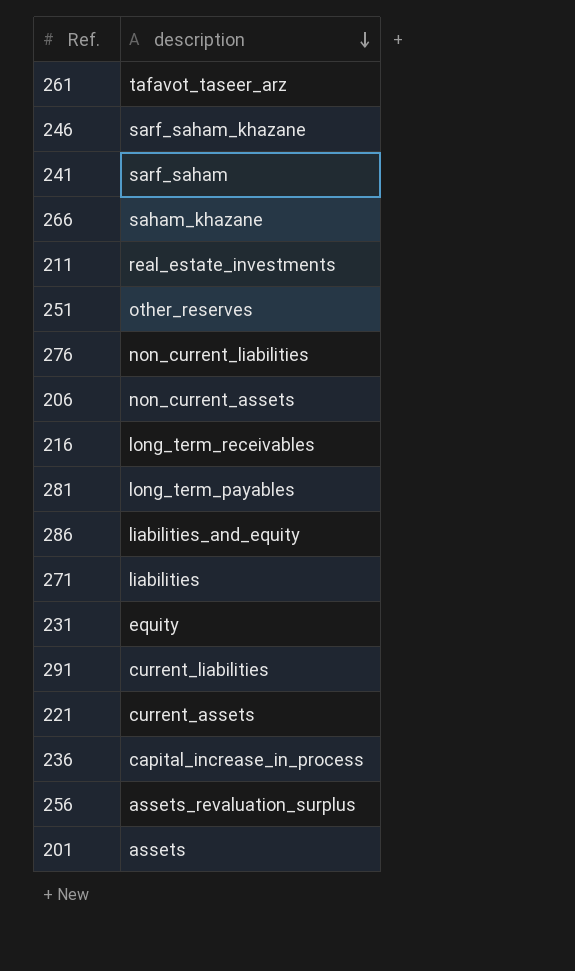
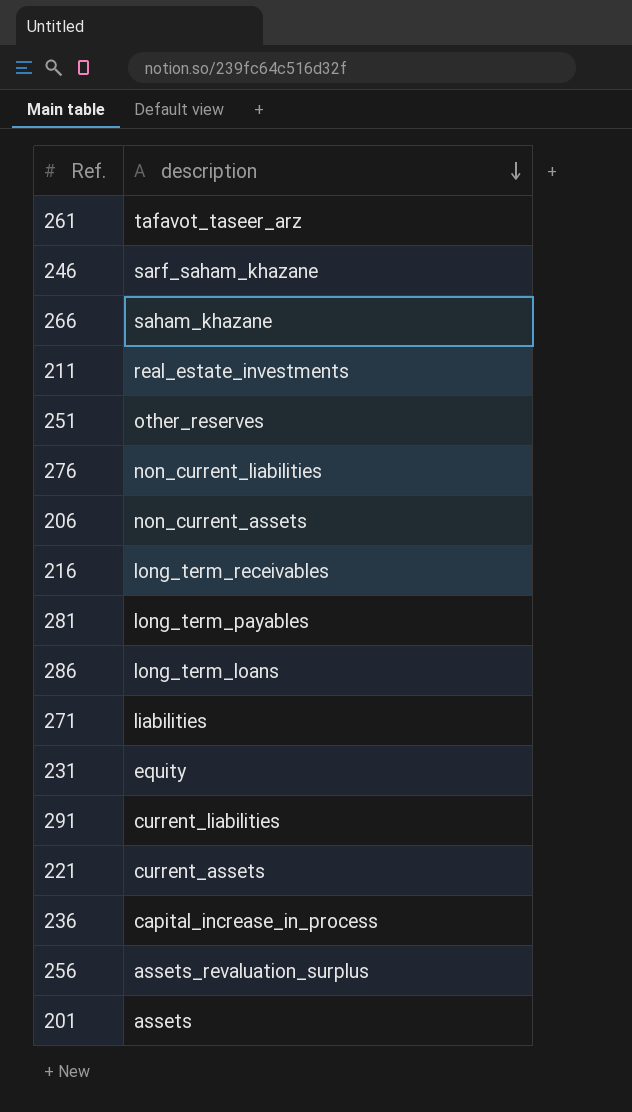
row 241: sarf_saham -> none
286 | description: liabilities_and_equity -> long_term_loans

